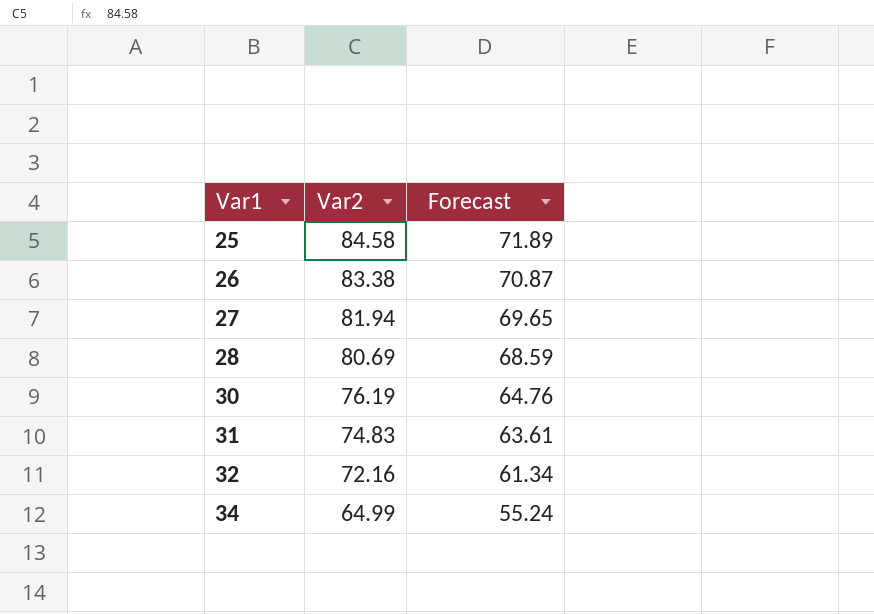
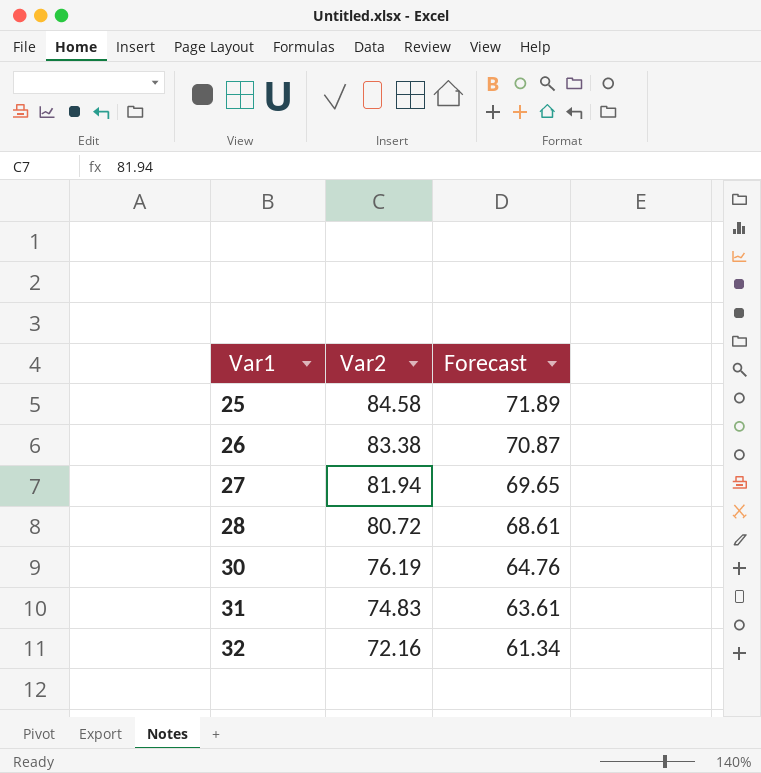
row 34: 64.99 | 55.24 -> none
28 | Var2: 80.69 -> 80.72
28 | Forecast: 68.59 -> 68.61

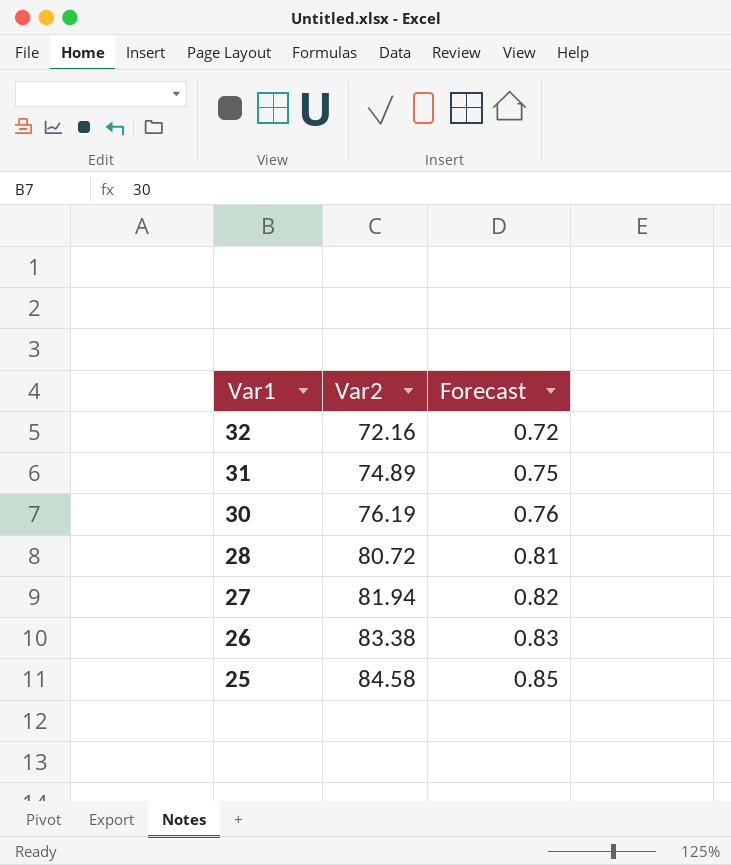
row order: Var1 ascending -> Var1 descending
column Forecast | formula: [Var2] * 0.85 -> [Var2] * 0.01
31 | Var2: 74.83 -> 74.89

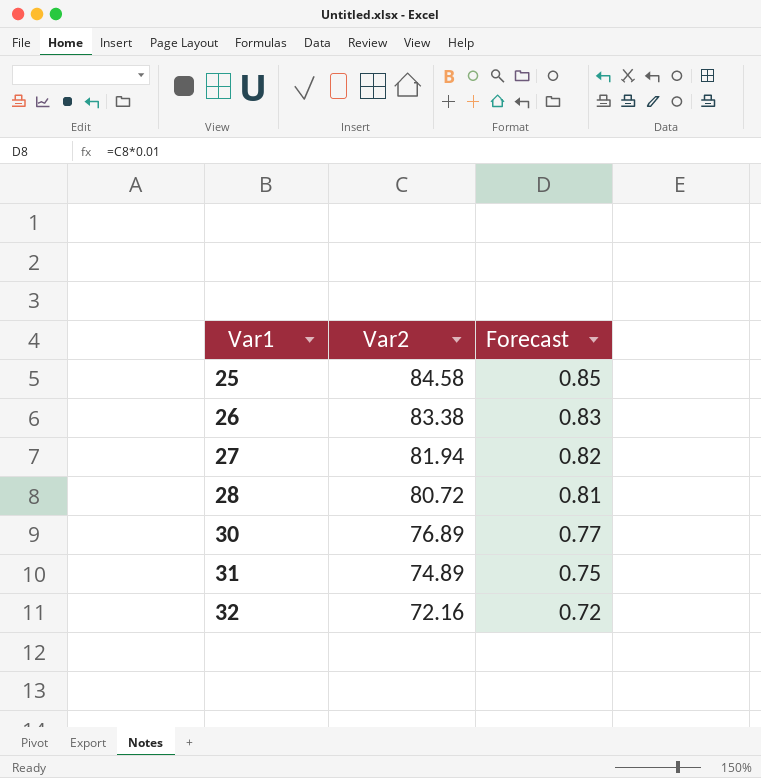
row order: Var1 descending -> Var1 ascending
30 | Var2: 76.19 -> 76.89
30 | Forecast: 0.76 -> 0.77

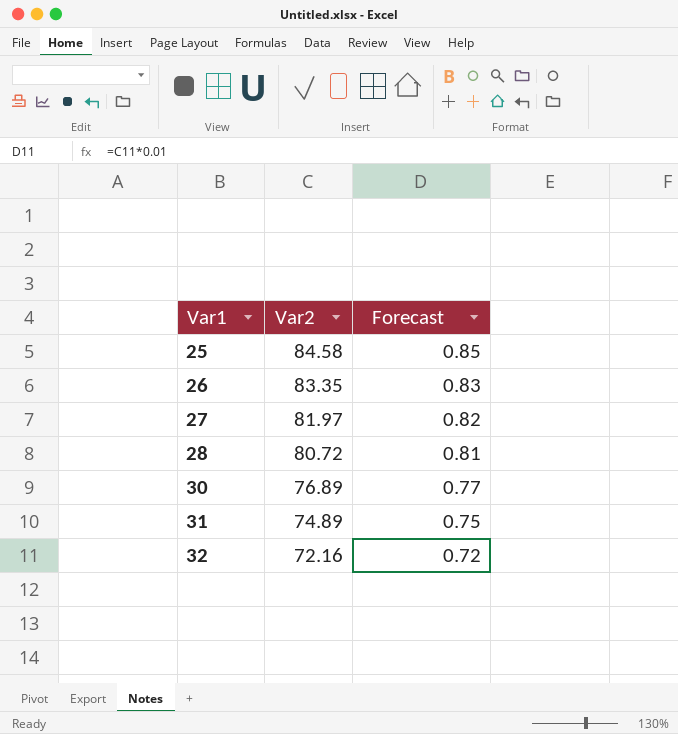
26 | Var2: 83.38 -> 83.35
27 | Var2: 81.94 -> 81.97

